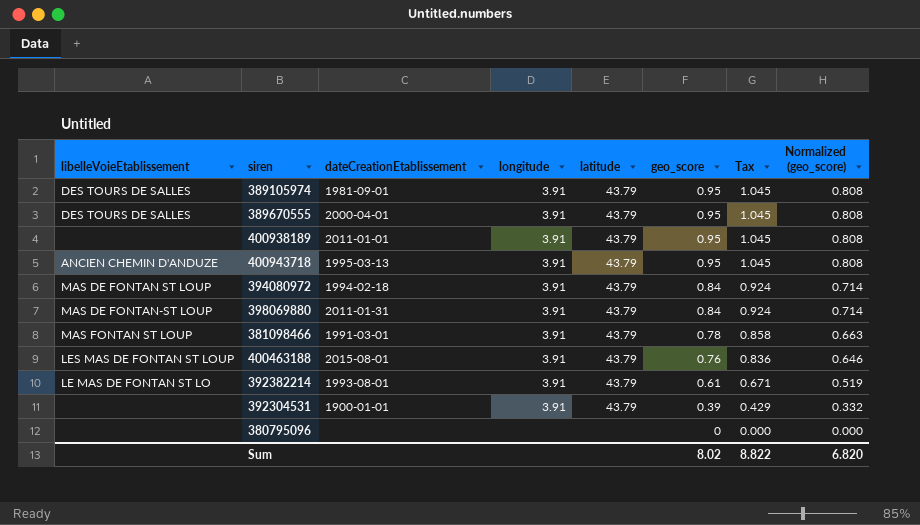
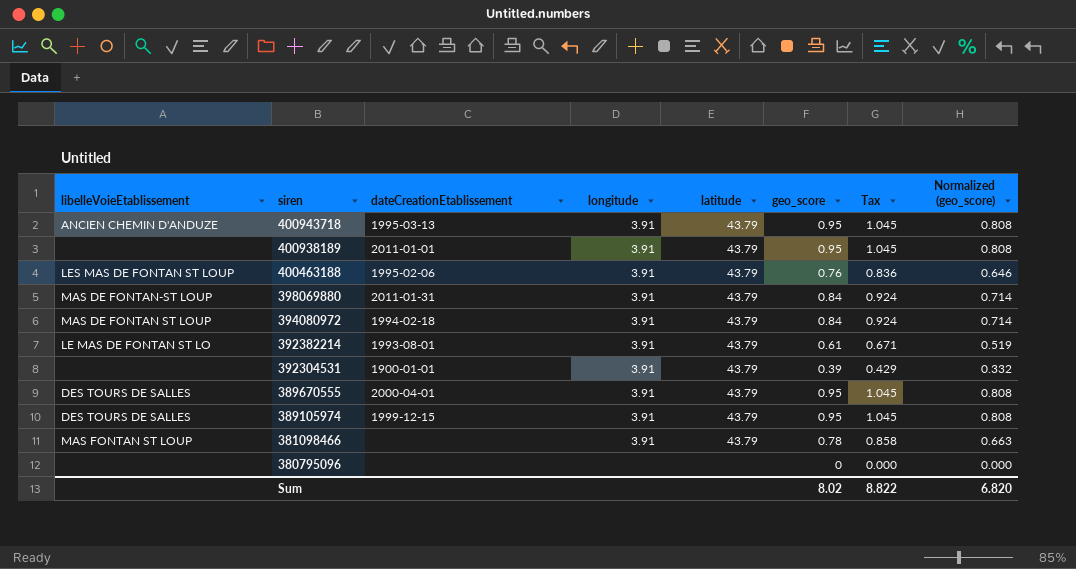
row order: geo_score descending -> siren descending
400463188 | dateCreationEtablissement: 2015-08-01 -> 1995-02-06
389105974 | dateCreationEtablissement: 1981-09-01 -> 1999-12-15
381098466 | dateCreationEtablissement: 1991-03-01 -> none

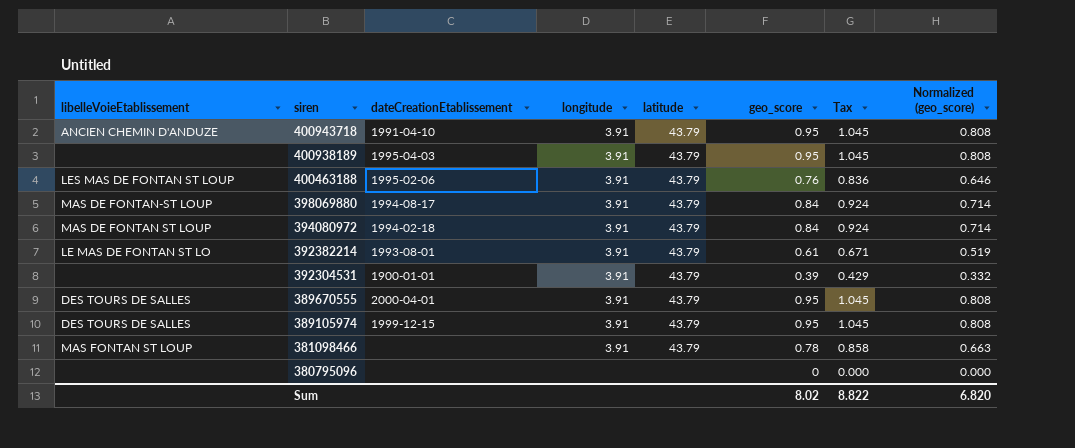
400943718 | dateCreationEtablissement: 1995-03-13 -> 1991-04-10
400938189 | dateCreationEtablissement: 2011-01-01 -> 1995-04-03
398069880 | dateCreationEtablissement: 2011-01-31 -> 1994-08-17

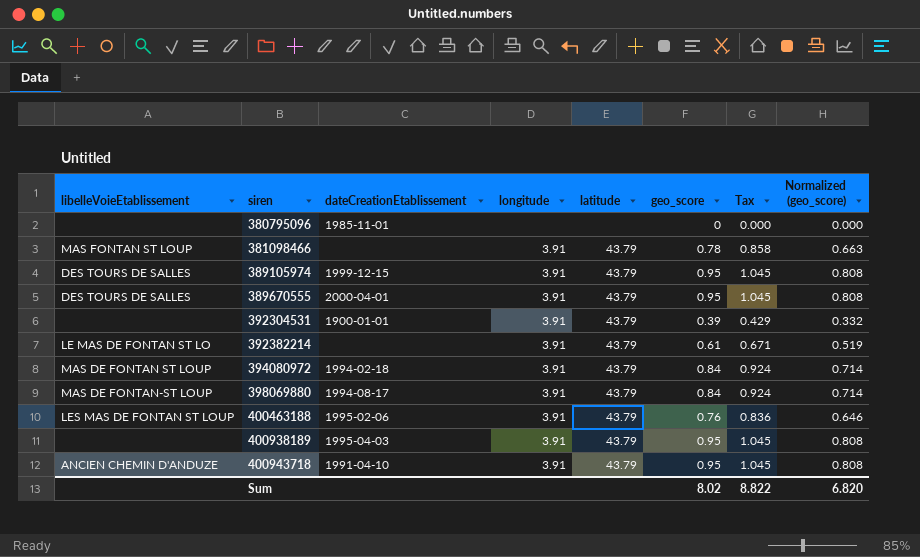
row order: siren descending -> siren ascending
380795096 | dateCreationEtablissement: none -> 1985-11-01
392382214 | dateCreationEtablissement: 1993-08-01 -> none

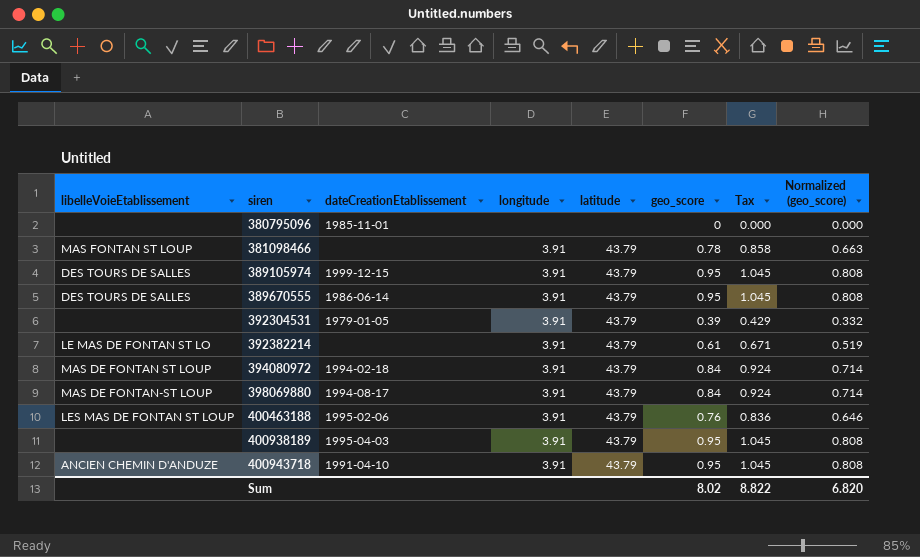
389670555 | dateCreationEtablissement: 2000-04-01 -> 1986-06-14
392304531 | dateCreationEtablissement: 1900-01-01 -> 1979-01-05

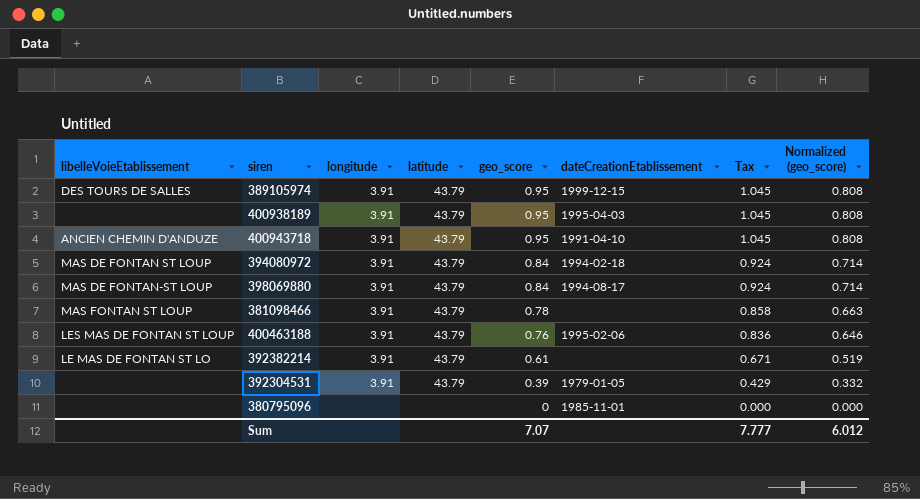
row order: siren ascending -> geo_score descending
column dateCreationEtablissement | position: 3 -> 6
row 389670555: DES TOURS DE SALLES | 1986-06-14 | 3.91 | 43.79 | 0.95 | 1.045 | 0.808 -> none
Sum | geo_score: 8.02 -> 7.07
Sum | Tax: 8.822 -> 7.777
Sum | Normalized (geo_score): 6.820 -> 6.012

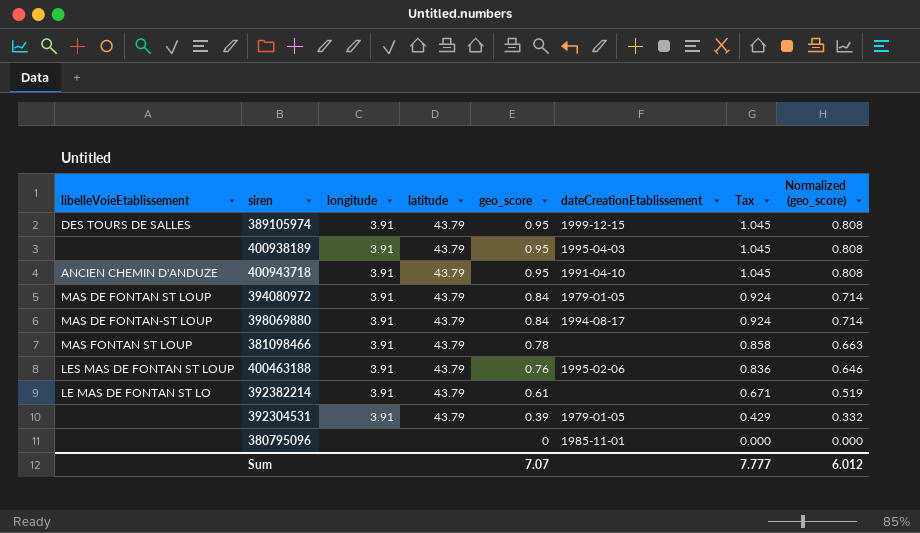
394080972 | dateCreationEtablissement: 1994-02-18 -> 1979-01-05

